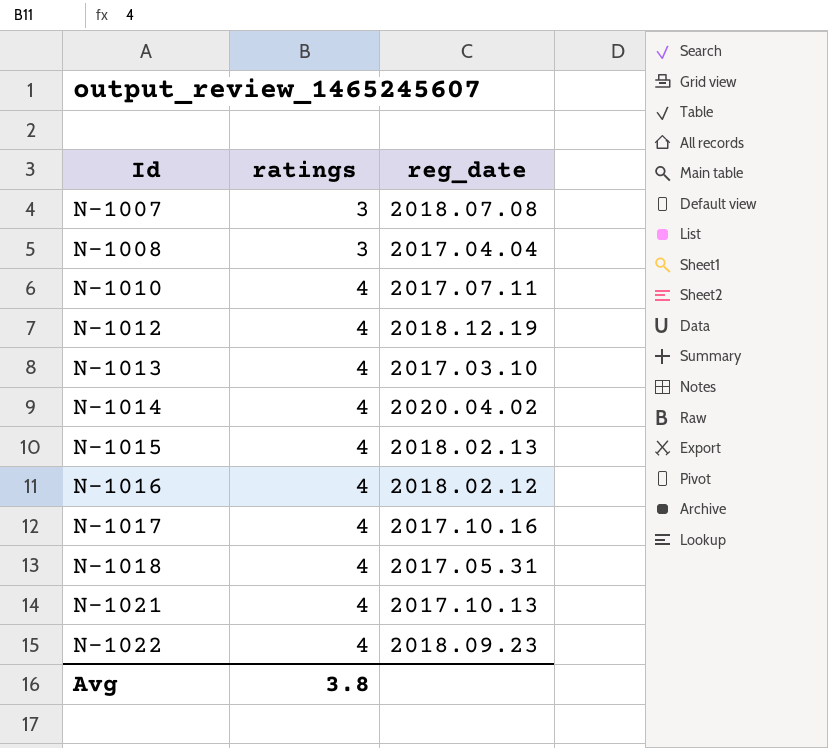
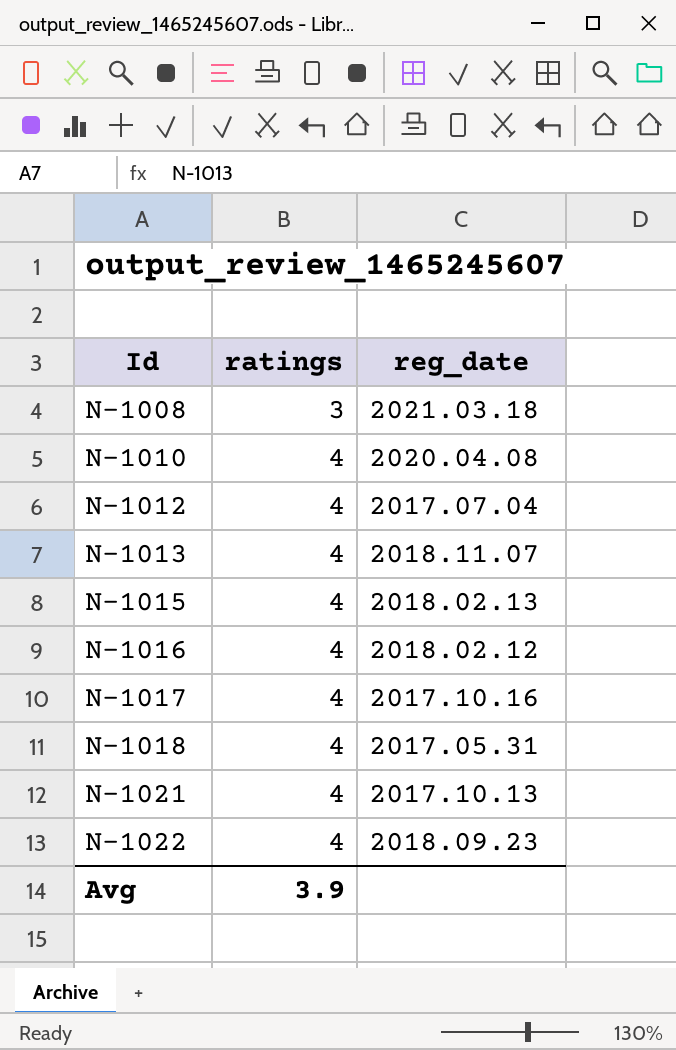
row N-1007: 3 | 2018.07.08 -> none
row N-1014: 4 | 2020.04.02 -> none
N-1008 | reg_date: 2017.04.04 -> 2021.03.18
N-1010 | reg_date: 2017.07.11 -> 2020.04.08
N-1012 | reg_date: 2018.12.19 -> 2017.07.04
N-1013 | reg_date: 2017.03.10 -> 2018.11.07
Avg | ratings: 3.8 -> 3.9

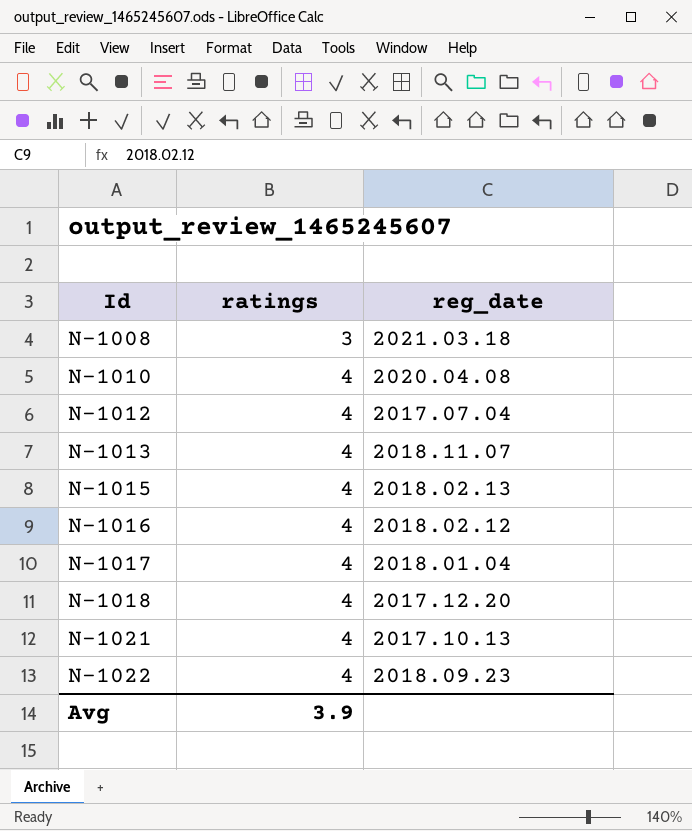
N-1017 | reg_date: 2017.10.16 -> 2018.01.04
N-1018 | reg_date: 2017.05.31 -> 2017.12.20

